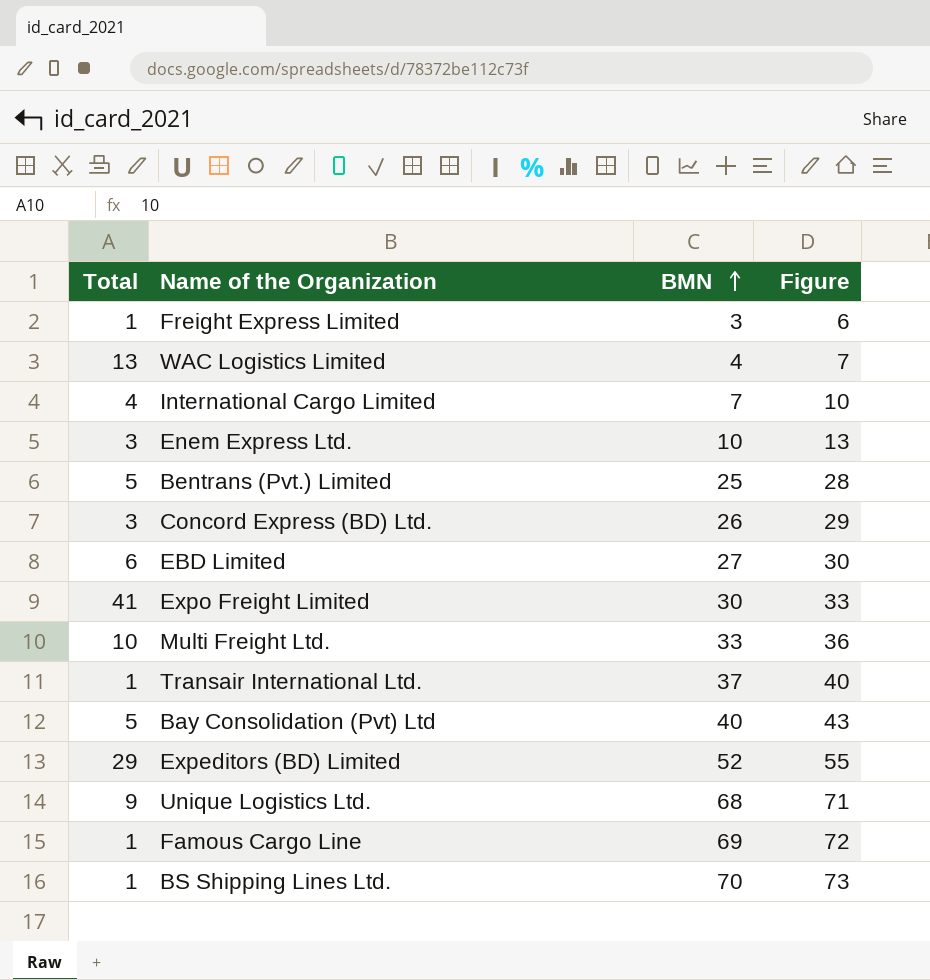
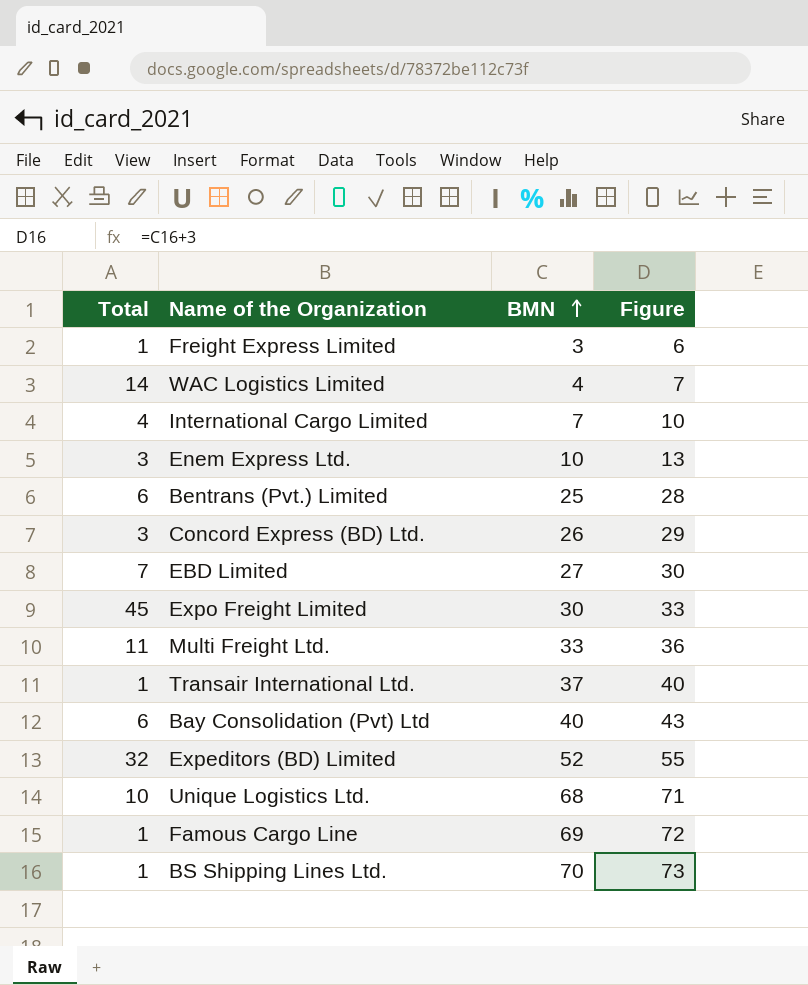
WAC Logistics Limited | Total: 13 -> 14
Bentrans (Pvt.) Limited | Total: 5 -> 6
EBD Limited | Total: 6 -> 7
Expo Freight Limited | Total: 41 -> 45
Multi Freight Ltd. | Total: 10 -> 11
Bay Consolidation (Pvt) Ltd | Total: 5 -> 6
Expeditors (BD) Limited | Total: 29 -> 32
Unique Logistics Ltd. | Total: 9 -> 10

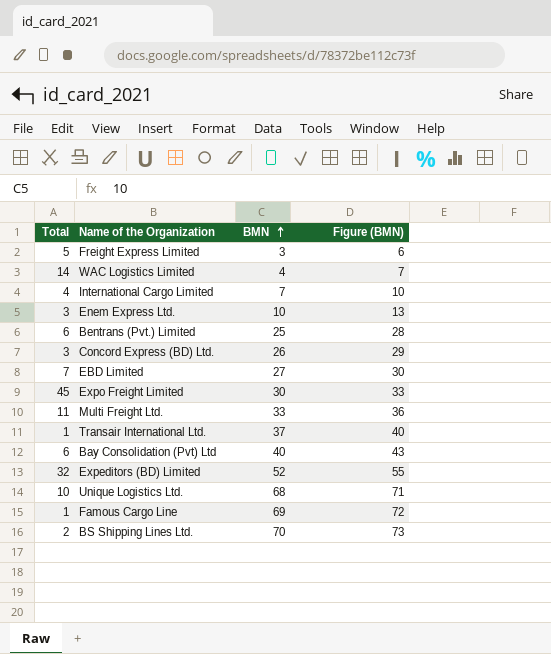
column name: Figure -> Figure (BMN)
Freight Express Limited | Total: 1 -> 5
BS Shipping Lines Ltd. | Total: 1 -> 2

